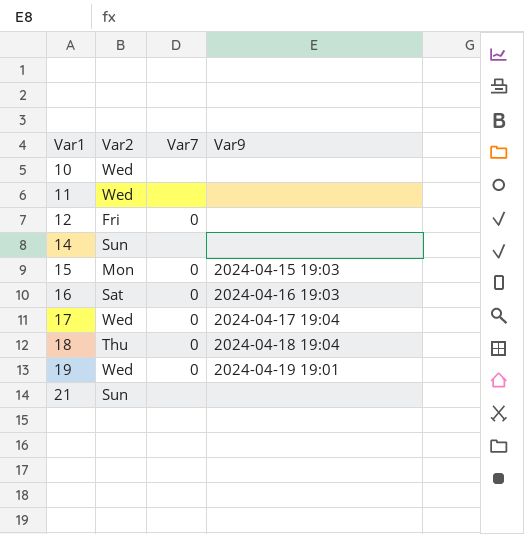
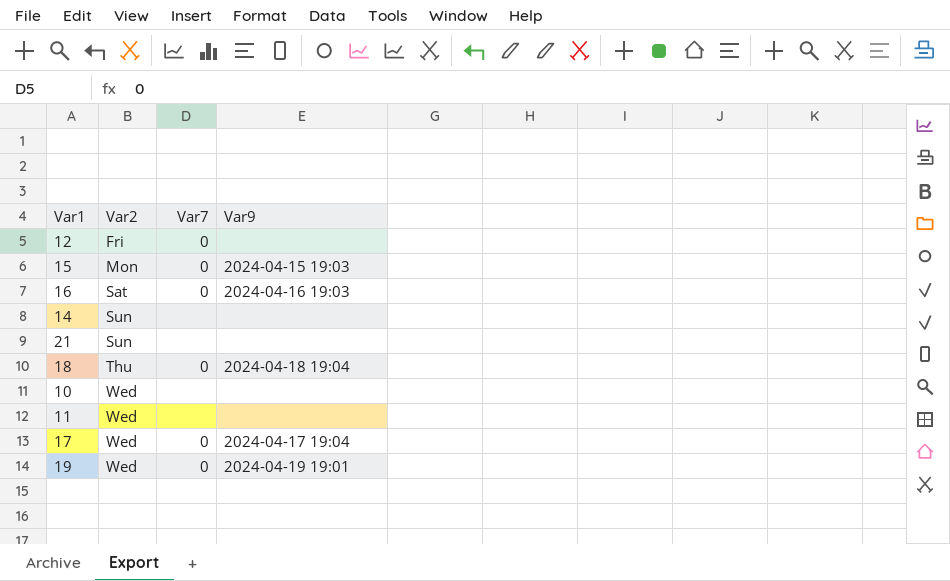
row order: Var1 ascending -> Var2 ascending

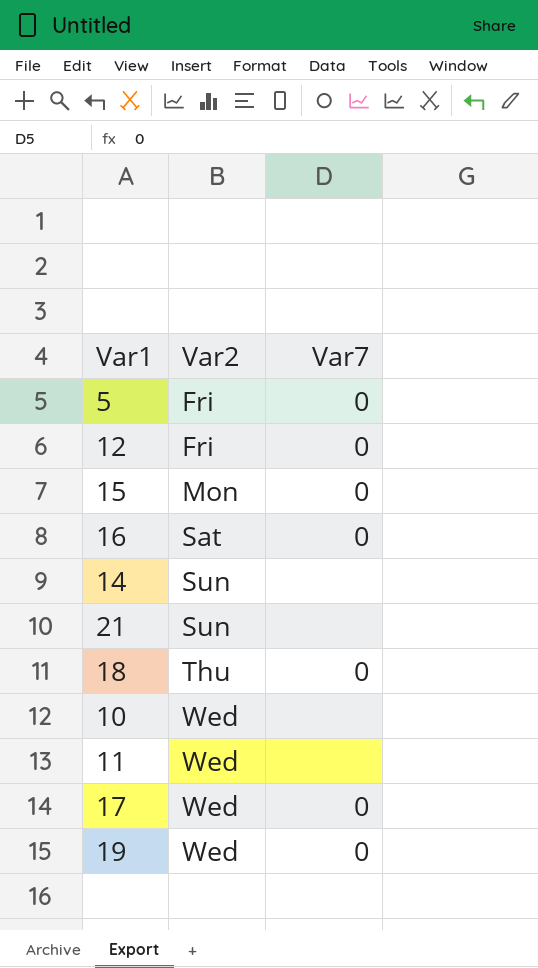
column Var9 | position: 4 -> none
row 5: none -> Fri | 0

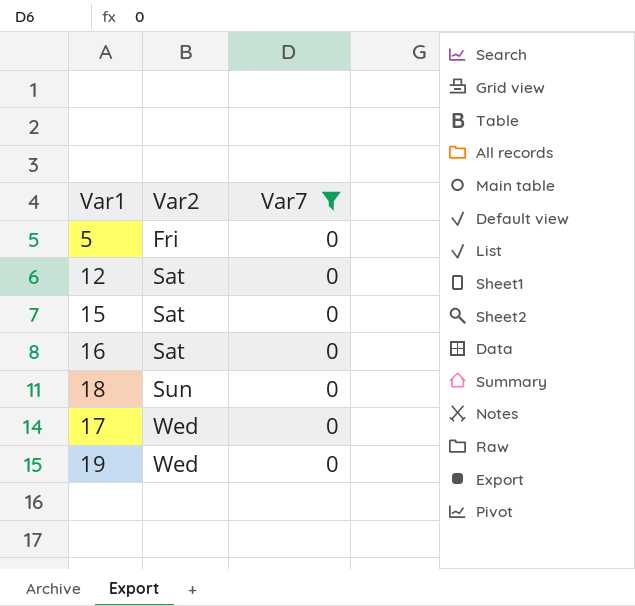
filter: none -> Var7 = 0
12 | Var2: Fri -> Sat
15 | Var2: Mon -> Sat
18 | Var2: Thu -> Sun

